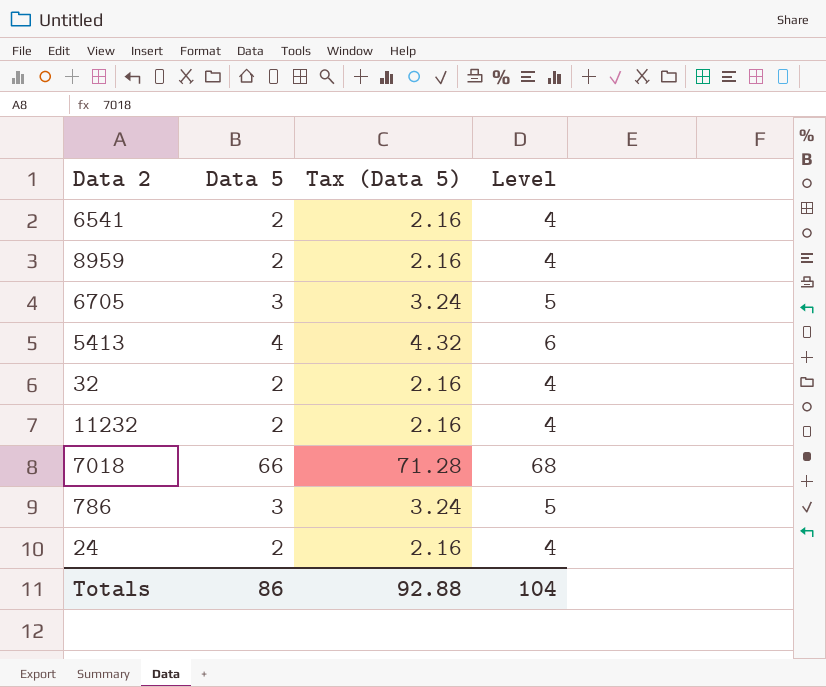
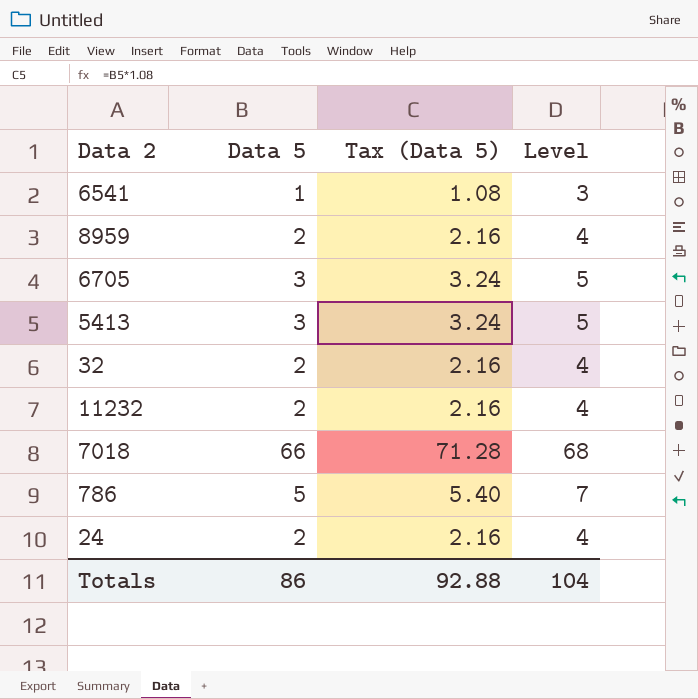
6541 | Data 5: 2 -> 1
6541 | Tax (Data 5): 2.16 -> 1.08
6541 | Level: 4 -> 3
5413 | Data 5: 4 -> 3
5413 | Tax (Data 5): 4.32 -> 3.24
5413 | Level: 6 -> 5
786 | Data 5: 3 -> 5
786 | Tax (Data 5): 3.24 -> 5.40
786 | Level: 5 -> 7

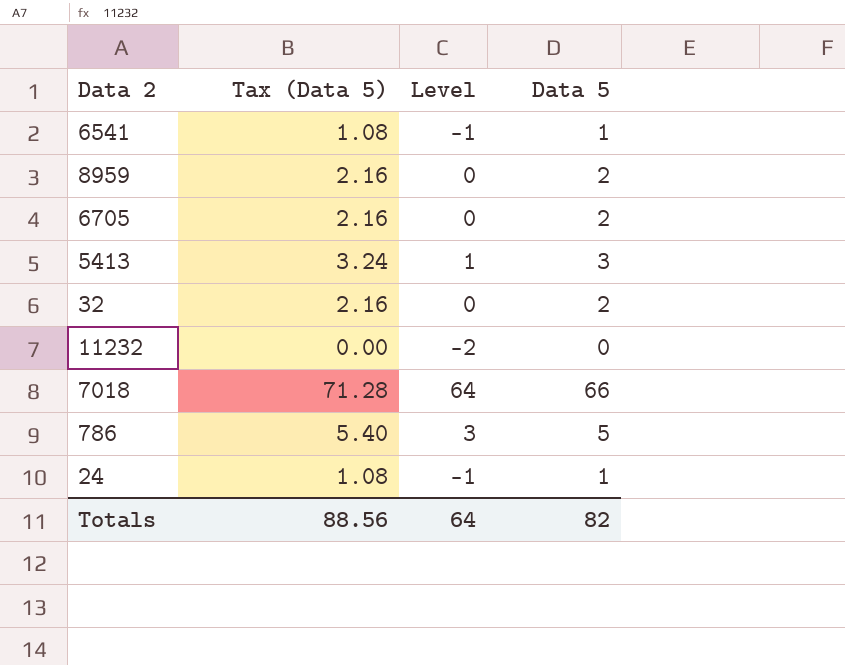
column Level | formula: [Data 5] + 2 -> [Data 5] - 2
column Data 5 | position: 2 -> 4
6705 | Tax (Data 5): 3.24 -> 2.16
6705 | Data 5: 3 -> 2
11232 | Tax (Data 5): 2.16 -> 0.00
11232 | Data 5: 2 -> 0
24 | Tax (Data 5): 2.16 -> 1.08
24 | Data 5: 2 -> 1
Totals | Tax (Data 5): 92.88 -> 88.56
Totals | Level: 104 -> 64
Totals | Data 5: 86 -> 82

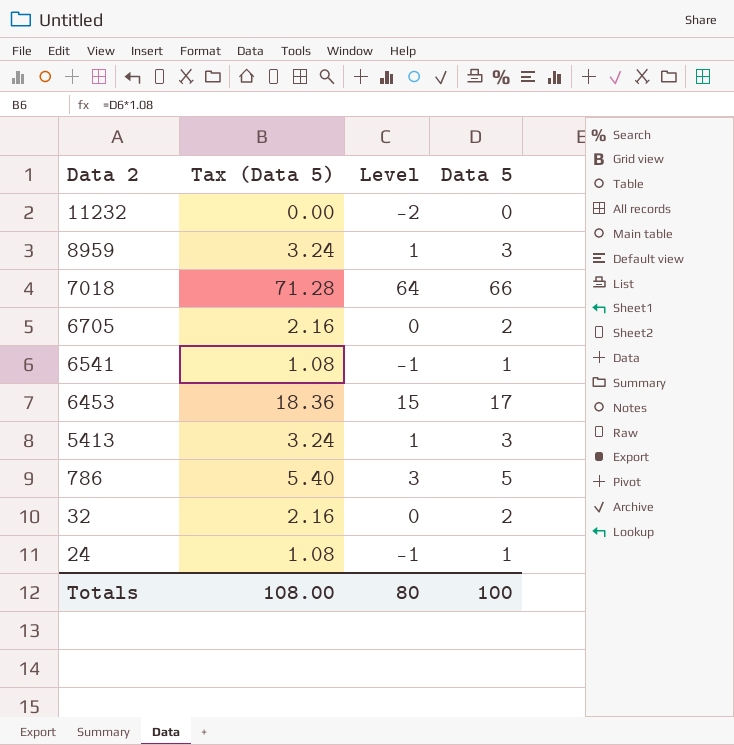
row order: none -> Data 2 descending
8959 | Tax (Data 5): 2.16 -> 3.24
8959 | Level: 0 -> 1
8959 | Data 5: 2 -> 3
row 6453: none -> 18.36 | 15 | 17
Totals | Tax (Data 5): 88.56 -> 108.00
Totals | Level: 64 -> 80
Totals | Data 5: 82 -> 100

